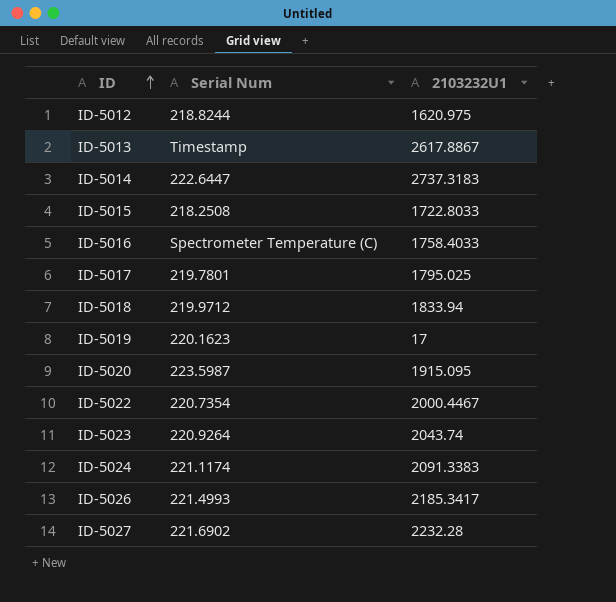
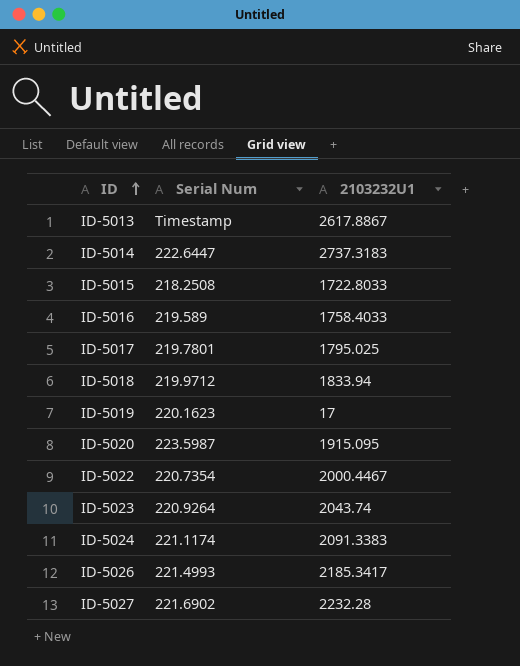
row ID-5012: 218.8244 | 1620.975 -> none
ID-5016 | Serial Num: Spectrometer Temperature (C) -> 219.589

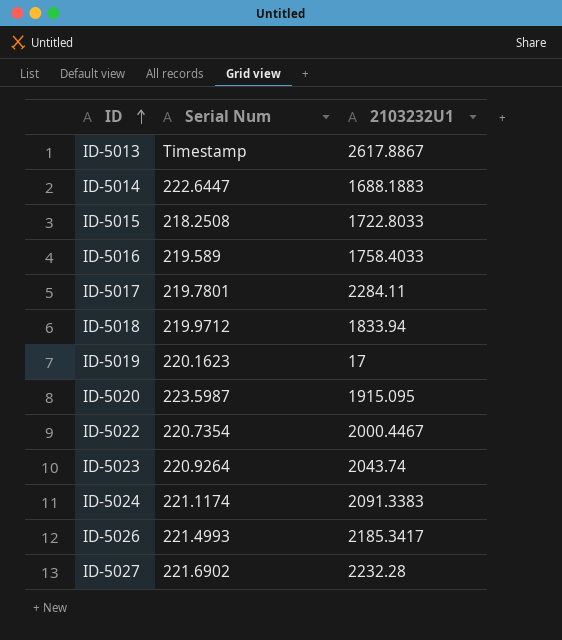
ID-5014 | 2103232U1: 2737.3183 -> 1688.1883
ID-5017 | 2103232U1: 1795.025 -> 2284.11

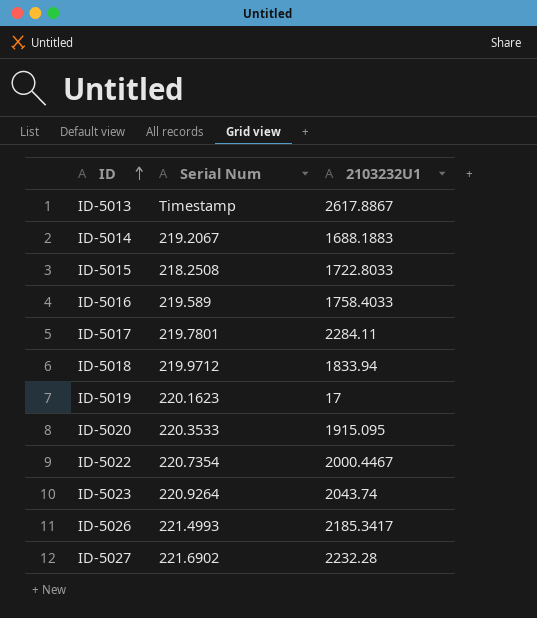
row ID-5024: 221.1174 | 2091.3383 -> none
ID-5014 | Serial Num: 222.6447 -> 219.2067
ID-5020 | Serial Num: 223.5987 -> 220.3533

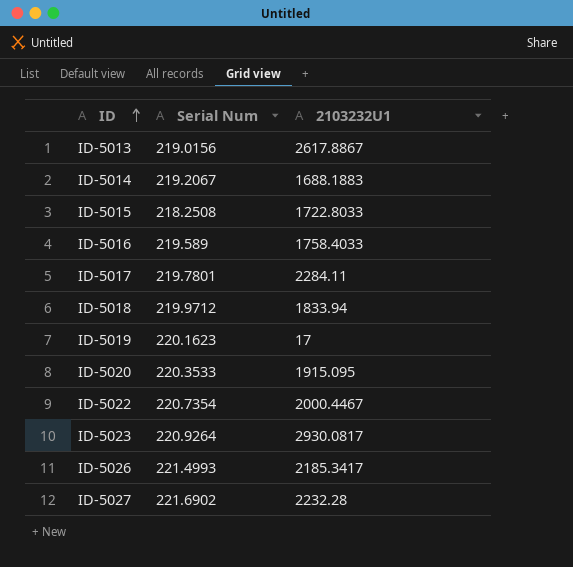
ID-5013 | Serial Num: Timestamp -> 219.0156
ID-5023 | 2103232U1: 2043.74 -> 2930.0817

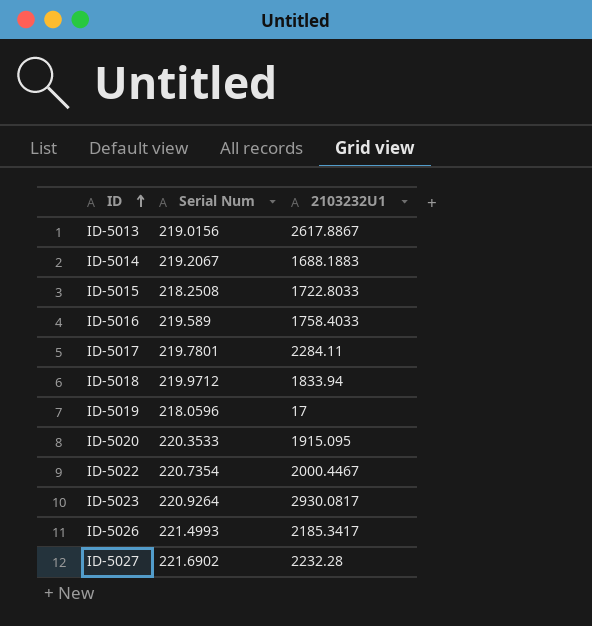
ID-5019 | Serial Num: 220.1623 -> 218.0596

